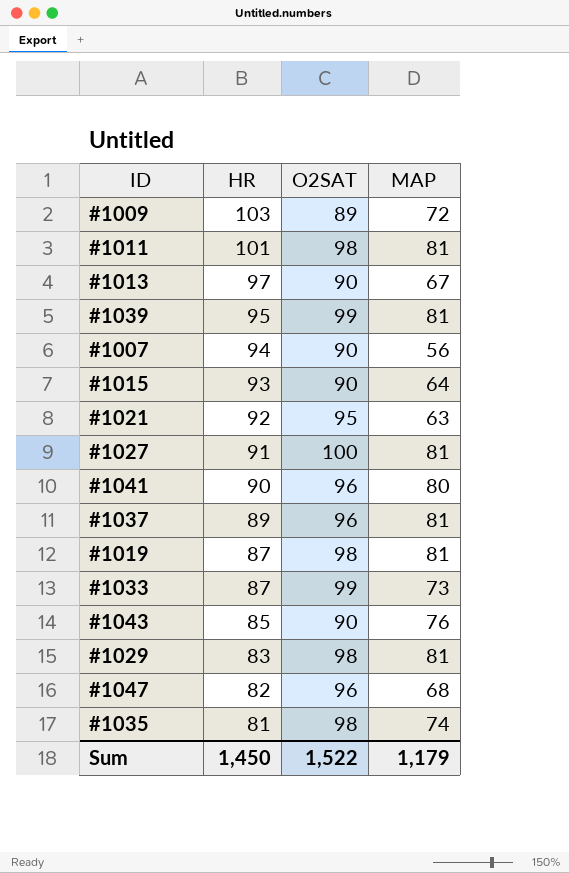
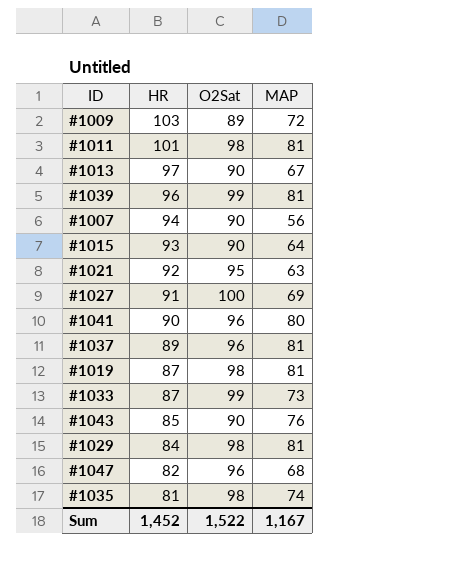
column name: O2SAT -> O2Sat
#1039 | HR: 95 -> 96
#1027 | MAP: 81 -> 69
#1029 | HR: 83 -> 84
Sum | HR: 1,450 -> 1,452
Sum | MAP: 1,179 -> 1,167

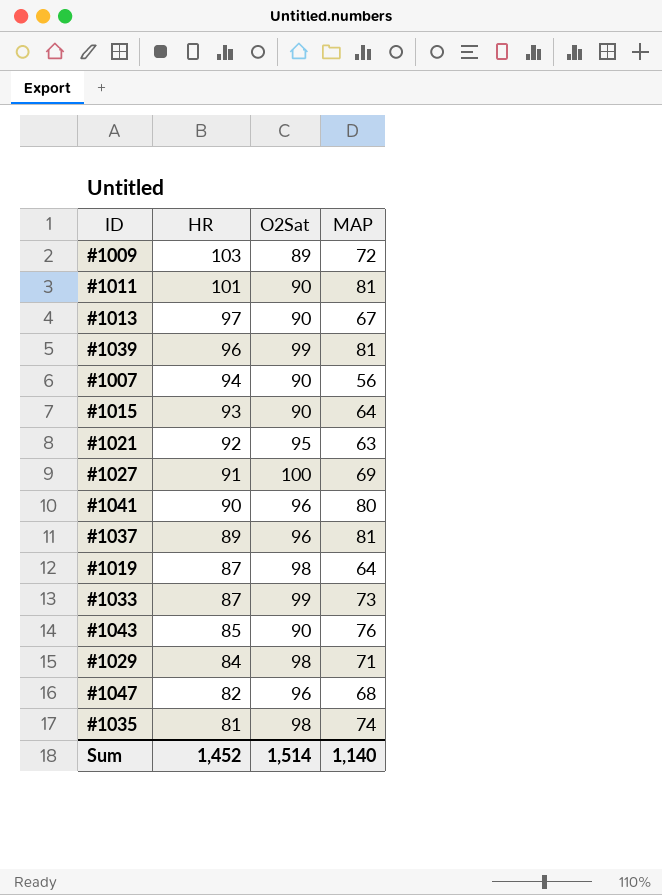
#1011 | O2Sat: 98 -> 90
#1019 | MAP: 81 -> 64
#1029 | MAP: 81 -> 71
Sum | O2Sat: 1,522 -> 1,514
Sum | MAP: 1,167 -> 1,140

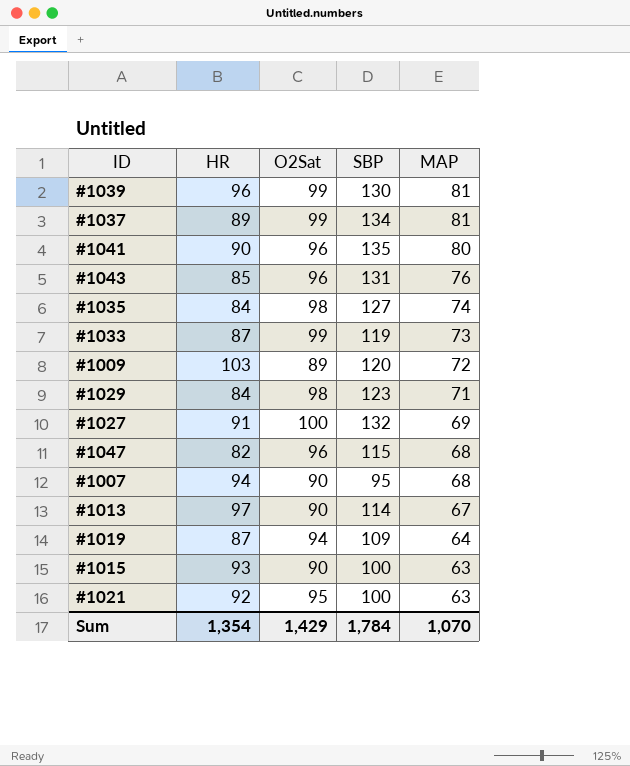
row order: HR descending -> MAP descending
column SBP | position: none -> 4
row #1011: 101 | 90 | 81 -> none
#1037 | O2Sat: 96 -> 99
#1043 | O2Sat: 90 -> 96
#1035 | HR: 81 -> 84
#1007 | MAP: 56 -> 68
#1019 | O2Sat: 98 -> 94
#1015 | MAP: 64 -> 63
Sum | HR: 1,452 -> 1,354
Sum | O2Sat: 1,514 -> 1,429
Sum | MAP: 1,140 -> 1,070

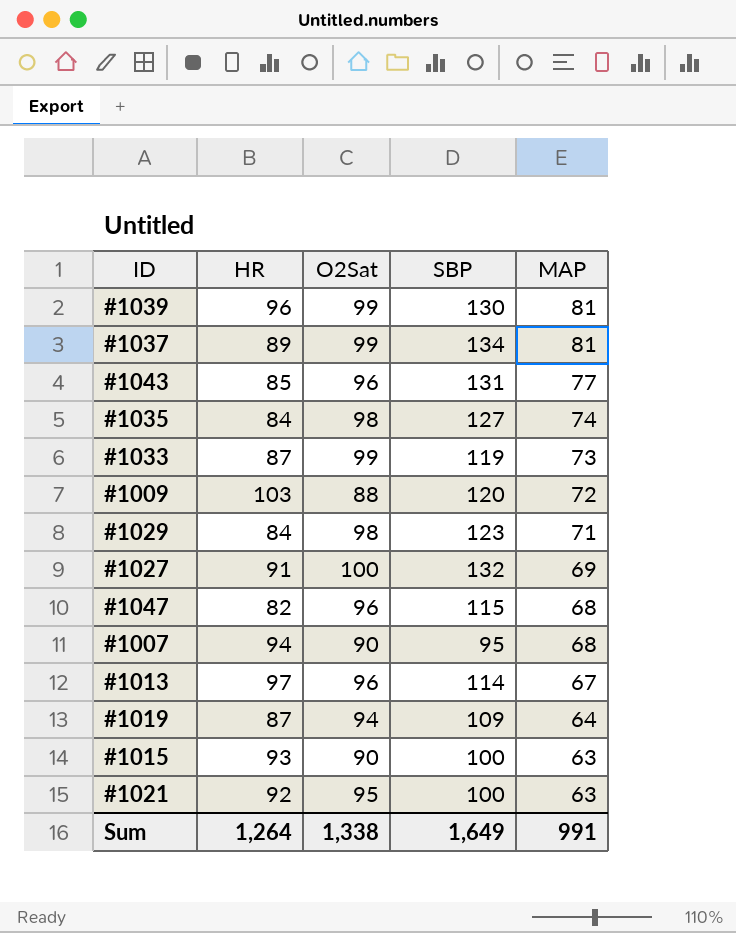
row #1041: 90 | 96 | 135 | 80 -> none
#1043 | MAP: 76 -> 77
#1009 | O2Sat: 89 -> 88
#1013 | O2Sat: 90 -> 96
Sum | HR: 1,354 -> 1,264
Sum | O2Sat: 1,429 -> 1,338
Sum | SBP: 1,784 -> 1,649
Sum | MAP: 1,070 -> 991

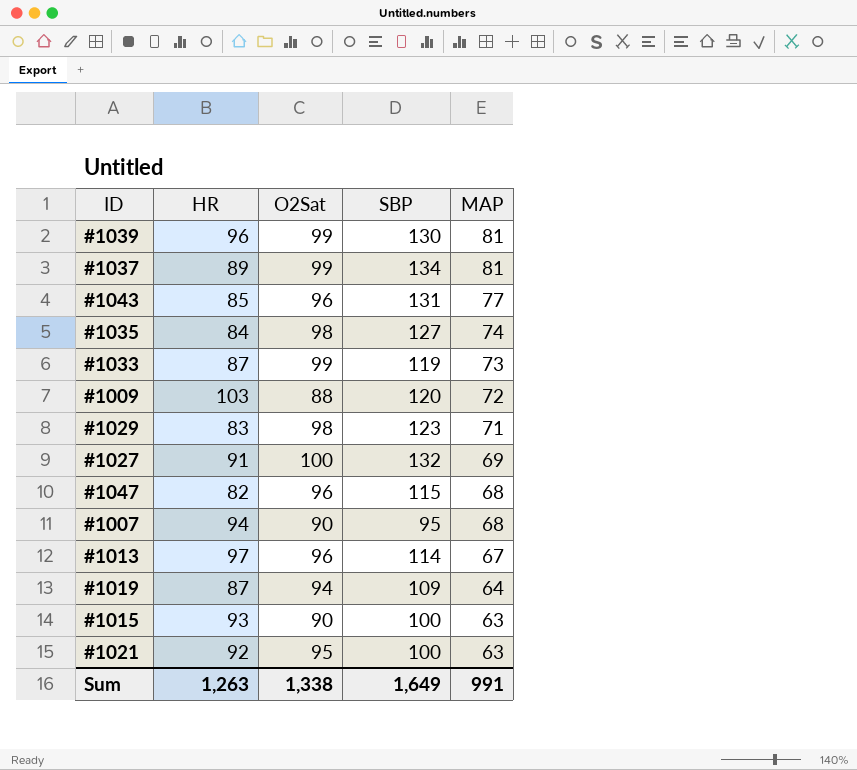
#1029 | HR: 84 -> 83
Sum | HR: 1,264 -> 1,263

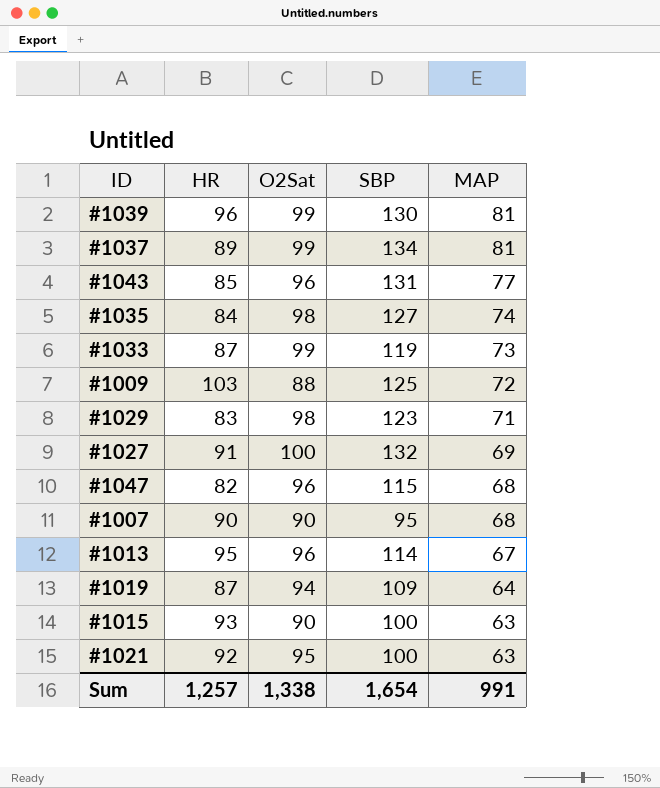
#1009 | SBP: 120 -> 125
#1007 | HR: 94 -> 90
#1013 | HR: 97 -> 95
Sum | HR: 1,263 -> 1,257
Sum | SBP: 1,649 -> 1,654

